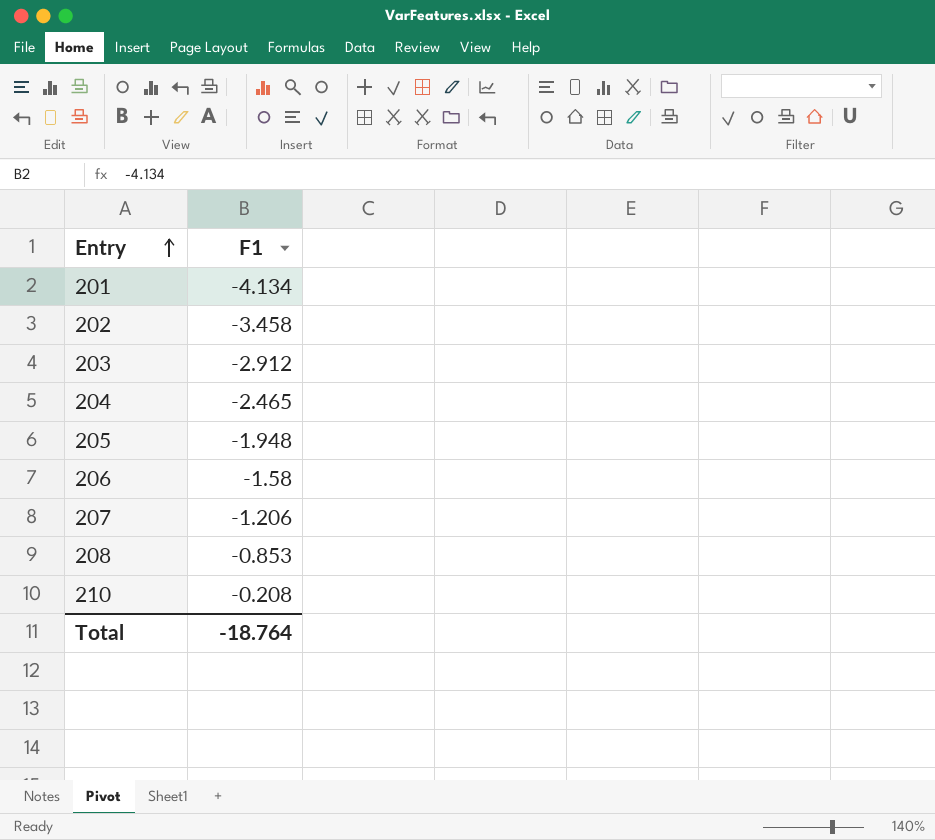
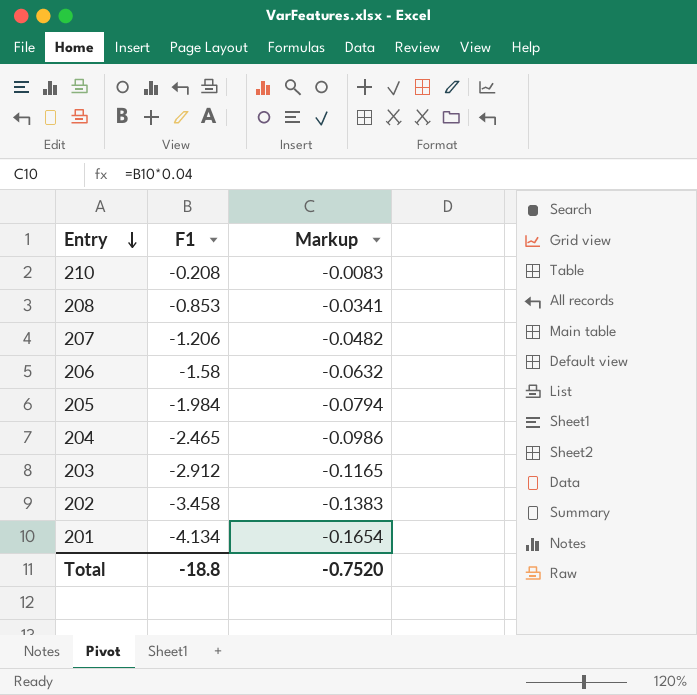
row order: Entry ascending -> Entry descending
column Markup | formula: none -> [F1] * 0.04
205 | F1: -1.948 -> -1.984
Total | F1: -18.764 -> -18.8

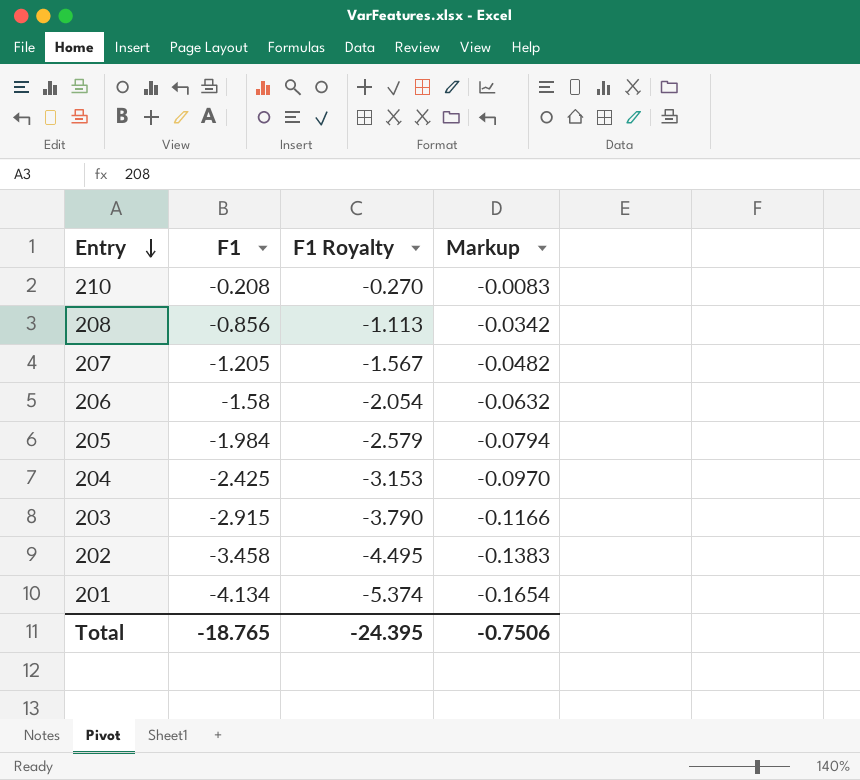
column F1 Royalty | formula: none -> [F1] * 1.3
208 | F1: -0.853 -> -0.856
208 | Markup: -0.0341 -> -0.0342
207 | F1: -1.206 -> -1.205
204 | F1: -2.465 -> -2.425
204 | Markup: -0.0986 -> -0.0970
203 | F1: -2.912 -> -2.915
203 | Markup: -0.1165 -> -0.1166
Total | F1: -18.8 -> -18.765
Total | Markup: -0.7520 -> -0.7506

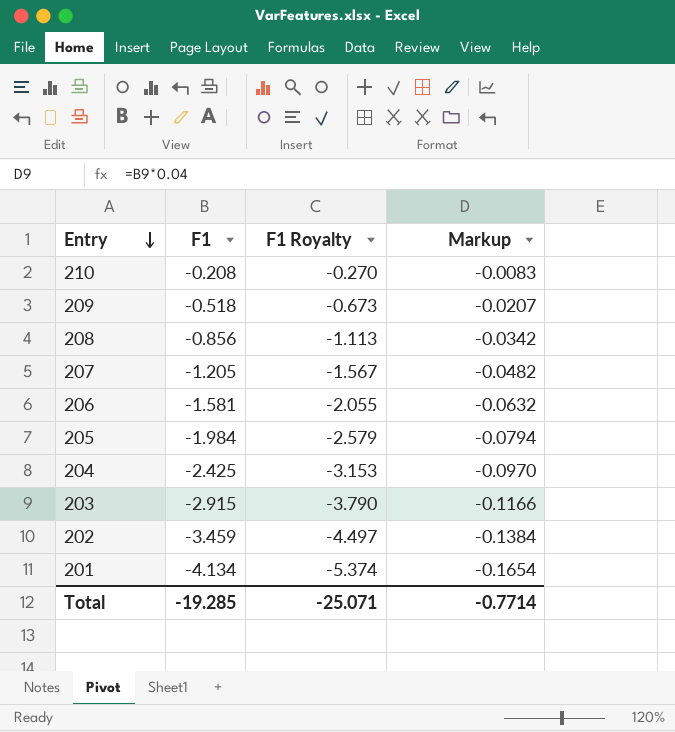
row 209: none -> -0.518 | -0.673 | -0.0207
206 | F1: -1.58 -> -1.581
206 | F1 Royalty: -2.054 -> -2.055
202 | F1: -3.458 -> -3.459
202 | F1 Royalty: -4.495 -> -4.497
202 | Markup: -0.1383 -> -0.1384
Total | F1: -18.765 -> -19.285
Total | F1 Royalty: -24.395 -> -25.071
Total | Markup: -0.7506 -> -0.7714

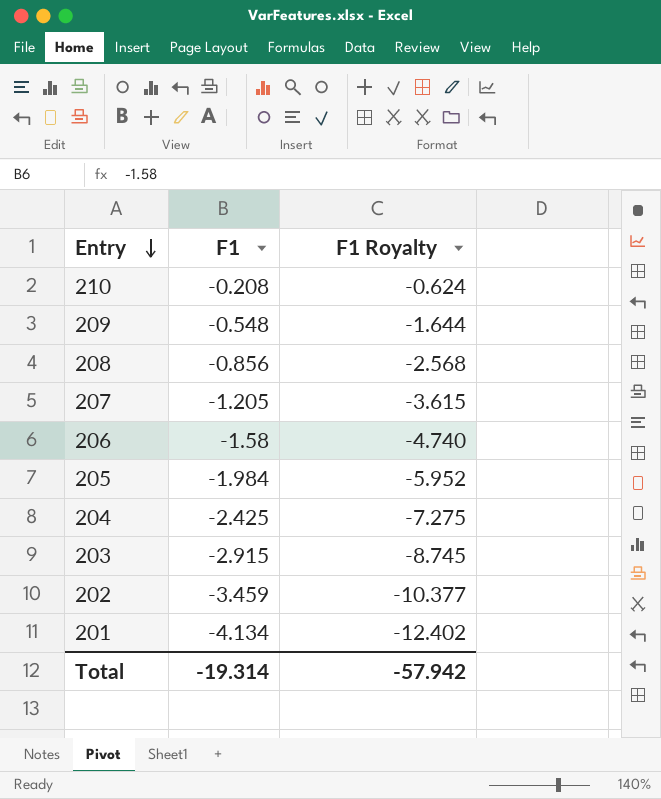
column Markup | formula: [F1] * 0.04 -> none
column F1 Royalty | formula: [F1] * 1.3 -> [F1] * 3
209 | F1: -0.518 -> -0.548
206 | F1: -1.581 -> -1.58
Total | F1: -19.285 -> -19.314
Total | F1 Royalty: -25.071 -> -57.942

